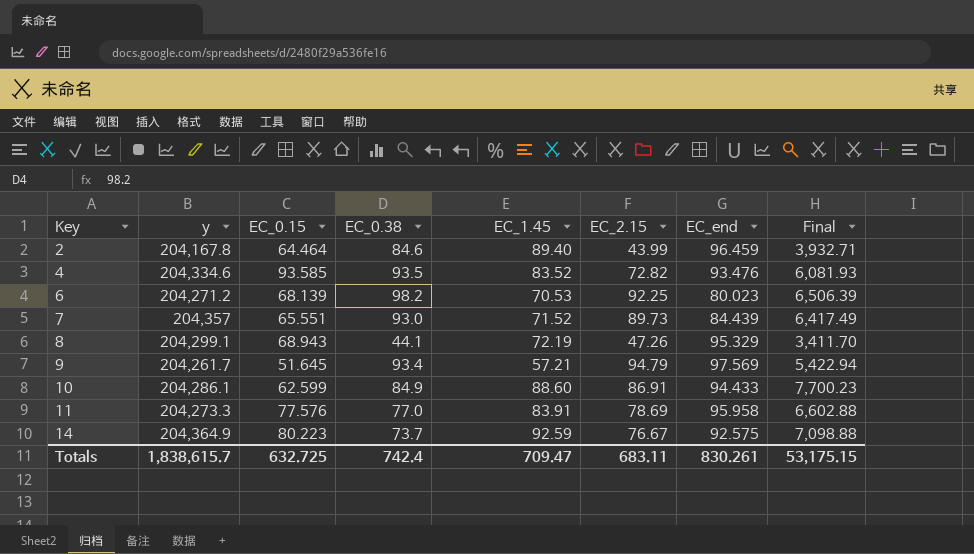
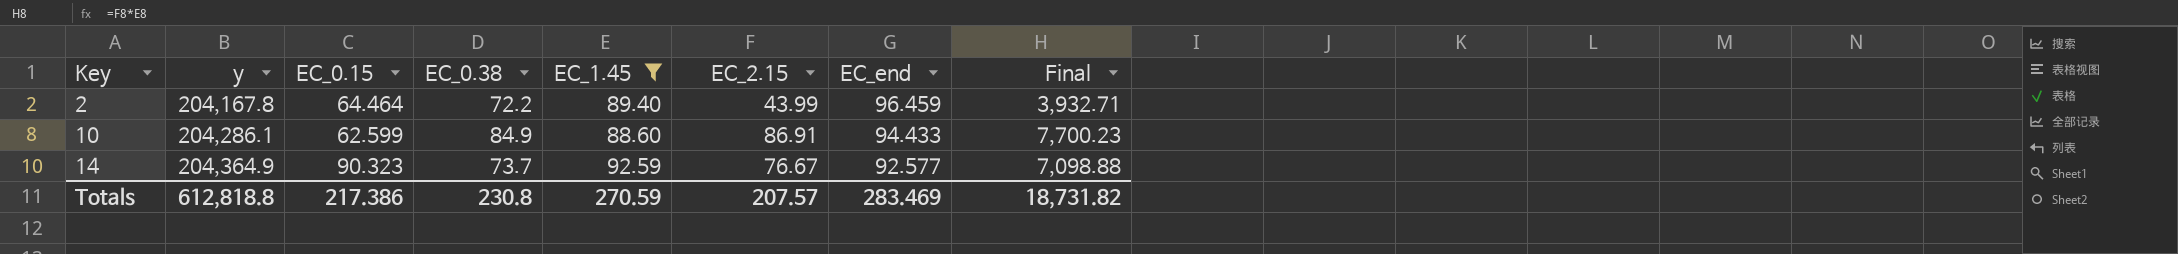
filter: none -> EC_1.45 >= 88.60
2 | EC_0.38: 84.6 -> 72.2
14 | EC_0.15: 80.223 -> 90.323
14 | EC_end: 92.575 -> 92.577
Totals | y: 1,838,615.7 -> 612,818.8
Totals | EC_0.15: 632.725 -> 217.386
Totals | EC_0.38: 742.4 -> 230.8
Totals | EC_1.45: 709.47 -> 270.59
Totals | EC_2.15: 683.11 -> 207.57
Totals | EC_end: 830.261 -> 283.469
Totals | Final: 53,175.15 -> 18,731.82

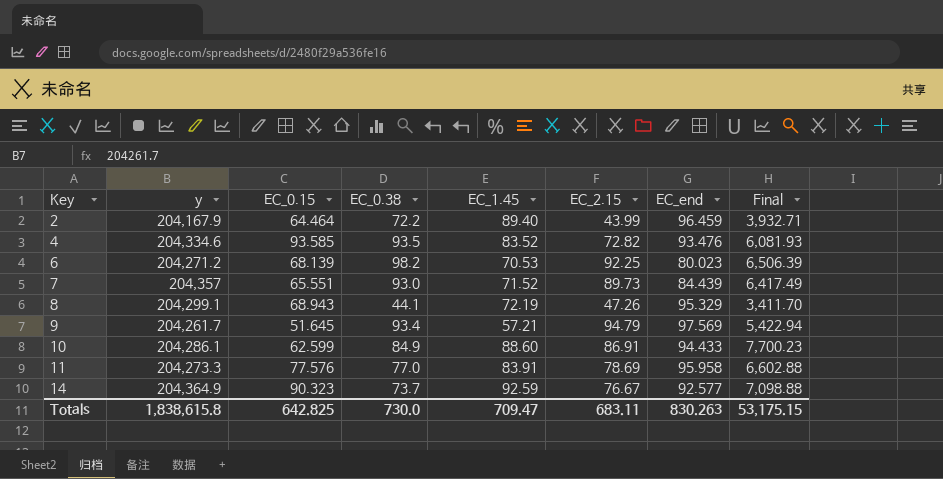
filter: EC_1.45 >= 88.60 -> none
2 | y: 204,167.8 -> 204,167.9
Totals | y: 612,818.8 -> 1,838,615.8
Totals | EC_0.15: 217.386 -> 642.825
Totals | EC_0.38: 230.8 -> 730.0
Totals | EC_1.45: 270.59 -> 709.47
Totals | EC_2.15: 207.57 -> 683.11
Totals | EC_end: 283.469 -> 830.263
Totals | Final: 18,731.82 -> 53,175.15

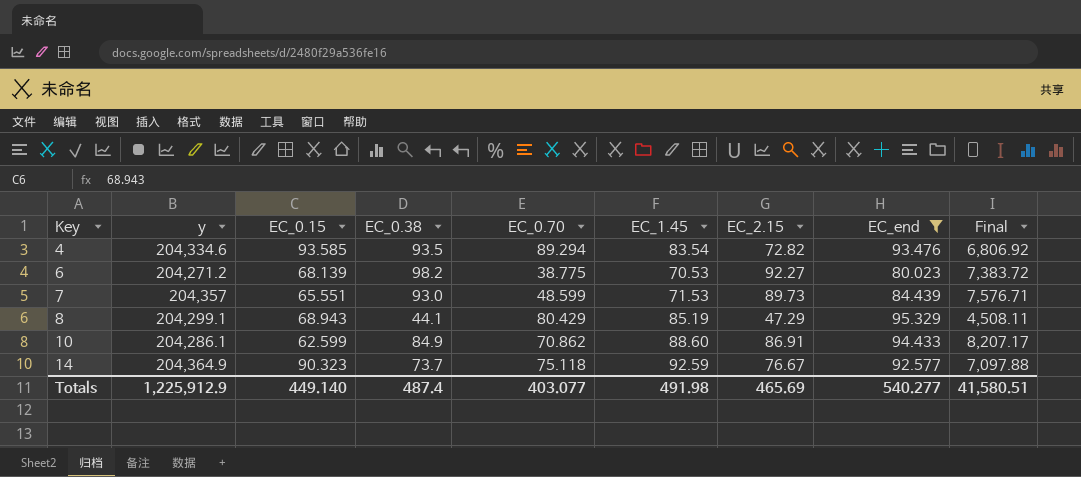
filter: none -> EC_end <= 95.329
column EC_0.70 | position: none -> 5
column Final | formula: [EC_1.45] * [EC_2.15] -> [EC_2.15] * [EC_end]
4 | EC_1.45: 83.52 -> 83.54
6 | EC_2.15: 92.25 -> 92.27
7 | EC_1.45: 71.52 -> 71.53
8 | EC_1.45: 72.19 -> 85.19
8 | EC_2.15: 47.26 -> 47.29
Totals | y: 1,838,615.8 -> 1,225,912.9
Totals | EC_0.15: 642.825 -> 449.140
Totals | EC_0.38: 730.0 -> 487.4
Totals | EC_1.45: 709.47 -> 491.98
Totals | EC_2.15: 683.11 -> 465.69
Totals | EC_end: 830.263 -> 540.277
Totals | Final: 53,175.15 -> 41,580.51

